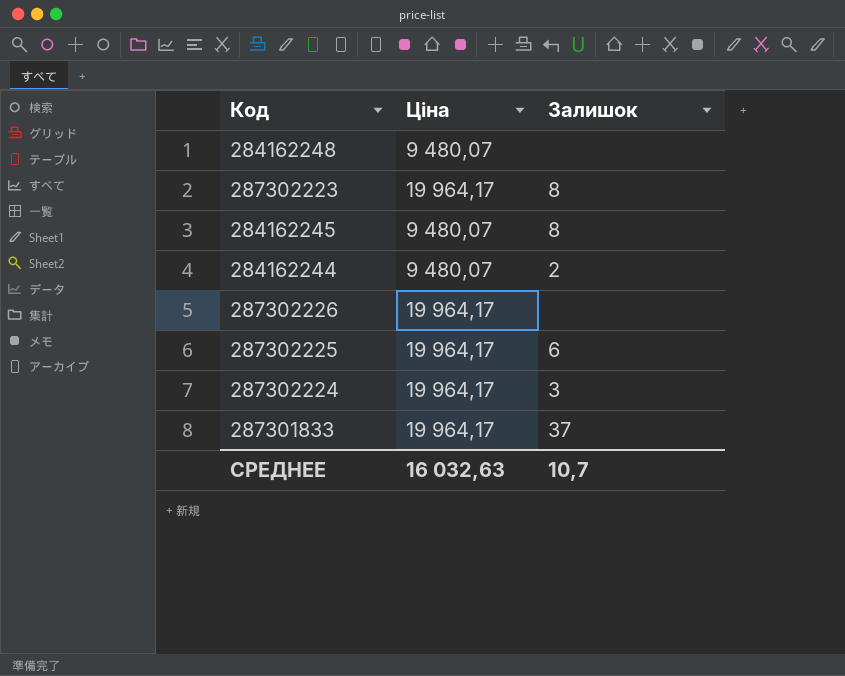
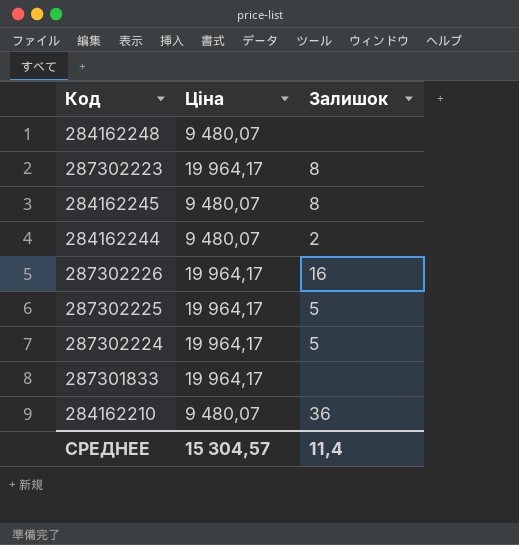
287302226 | Залишок: none -> 16
287302225 | Залишок: 6 -> 5
287302224 | Залишок: 3 -> 5
287301833 | Залишок: 37 -> none
row 284162210: none -> 9 480,07 | 36
СРЕДНЕЕ | Ціна: 16 032,63 -> 15 304,57
СРЕДНЕЕ | Залишок: 10,7 -> 11,4

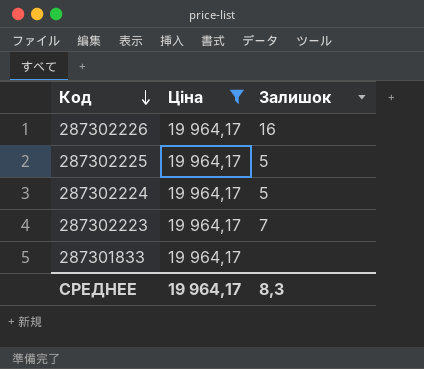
filter: none -> Ціна = 19 964,17
row order: none -> Код descending
287302223 | Залишок: 8 -> 7
СРЕДНЕЕ | Ціна: 15 304,57 -> 19 964,17
СРЕДНЕЕ | Залишок: 11,4 -> 8,3

